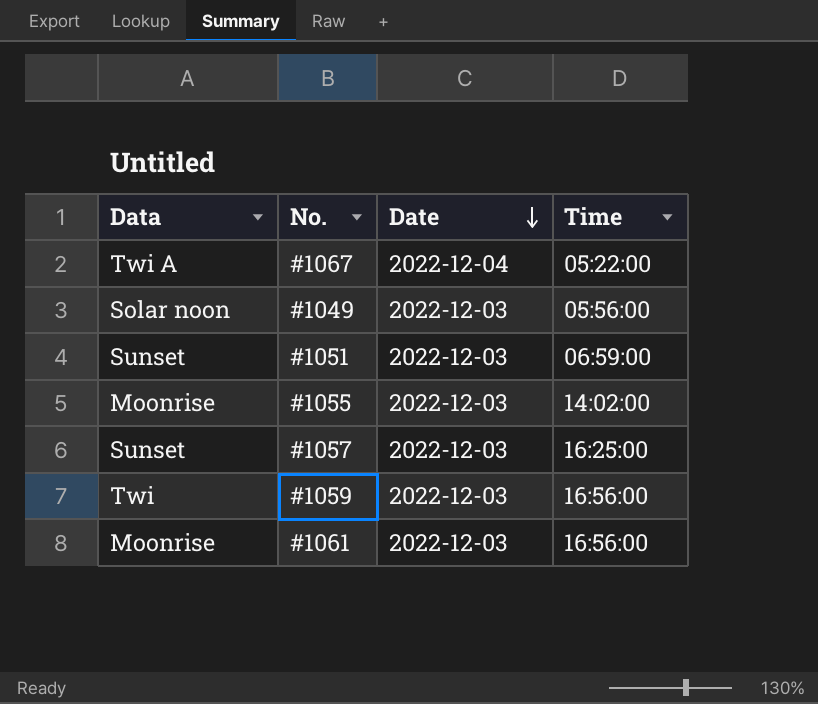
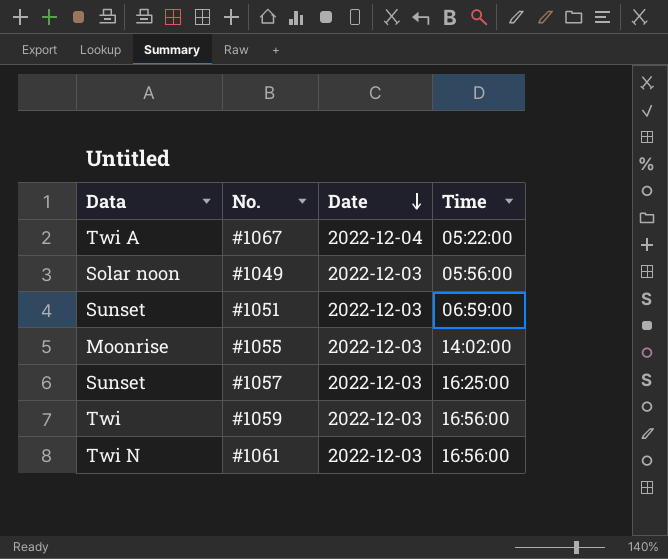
#1061 | Data: Moonrise -> Twi N

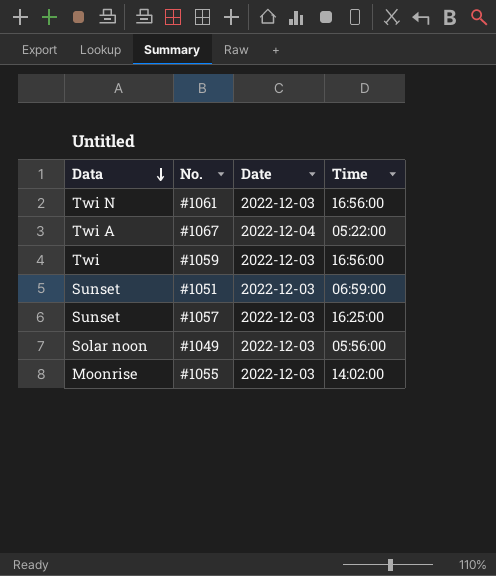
row order: Date descending -> Data descending

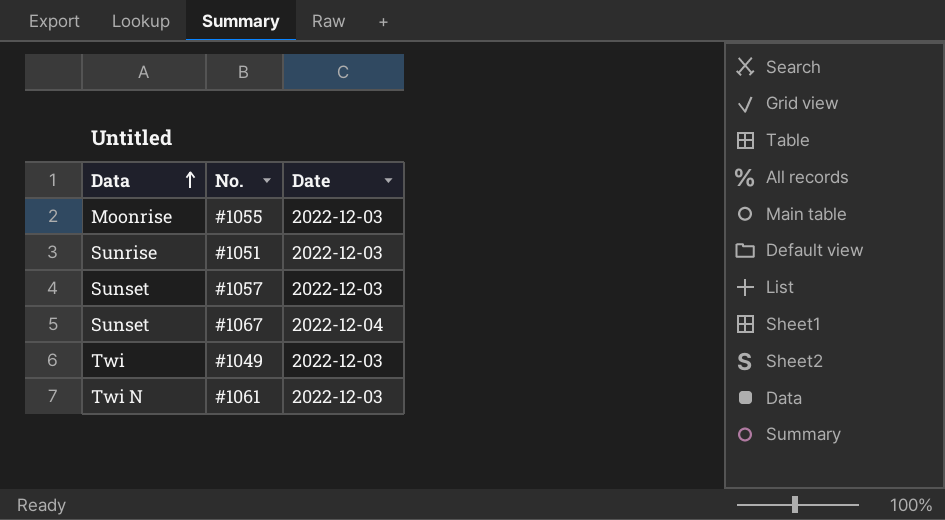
row order: Data descending -> Data ascending
column Time | position: 4 -> none
row #1059: Twi | 2022-12-03 | 16:56:00 -> none
#1051 | Data: Sunset -> Sunrise
#1067 | Data: Twi A -> Sunset
#1049 | Data: Solar noon -> Twi

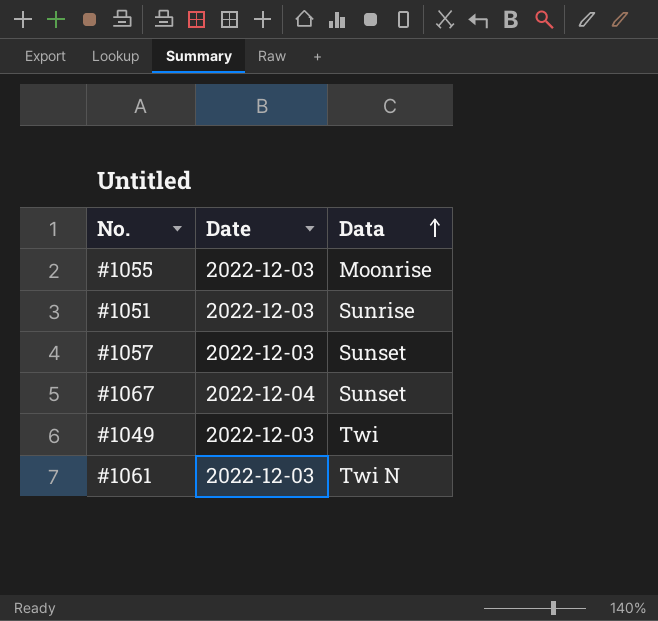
column Data | position: 1 -> 3

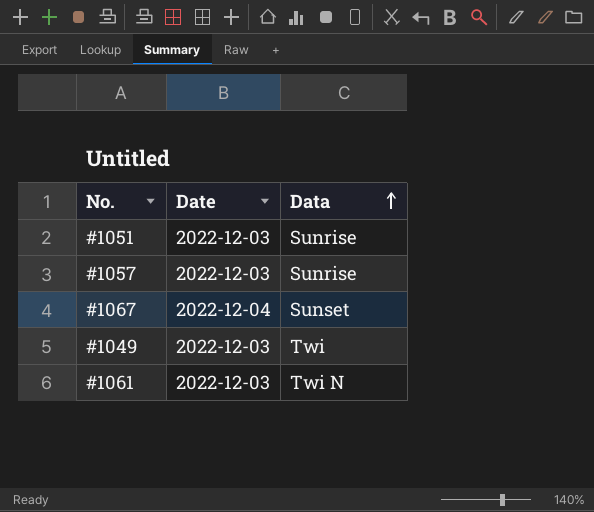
row #1055: 2022-12-03 | Moonrise -> none
#1057 | Data: Sunset -> Sunrise

